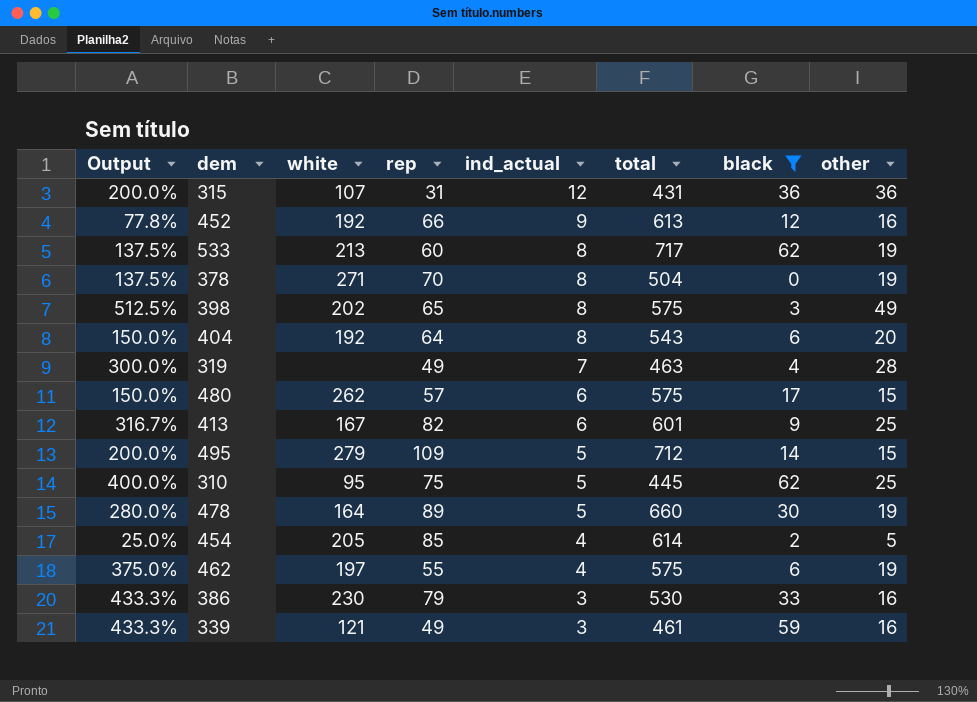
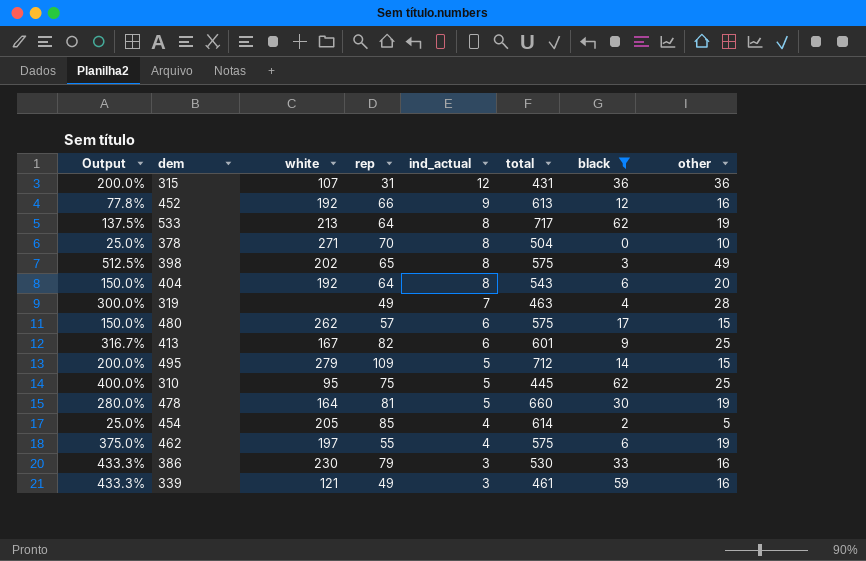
533 | rep: 60 -> 64
378 | Output: 137.5% -> 25.0%
378 | other: 19 -> 10
478 | rep: 89 -> 81

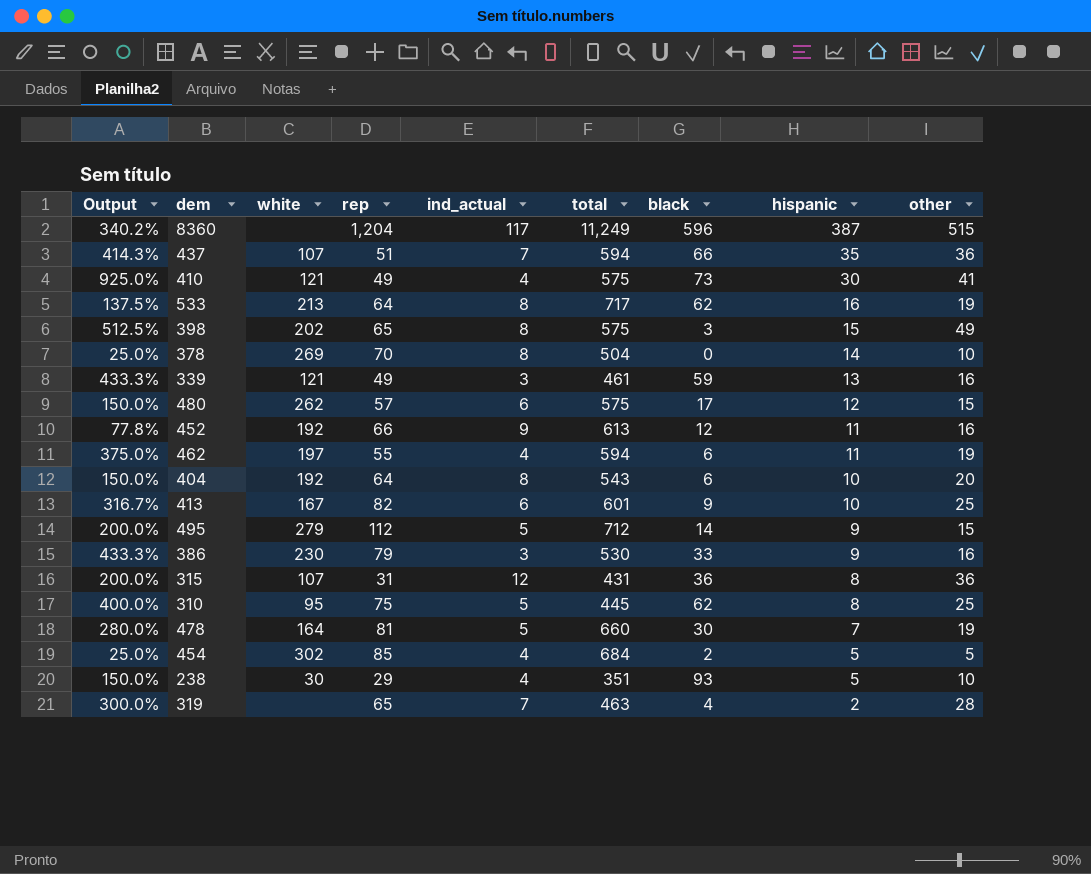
filter: black <= 62 -> none
row order: ind_actual descending -> hispanic descending
column hispanic | position: none -> 8
378 | white: 271 -> 269
462 | total: 575 -> 594
495 | rep: 109 -> 112
454 | white: 205 -> 302
454 | total: 614 -> 684
319 | rep: 49 -> 65

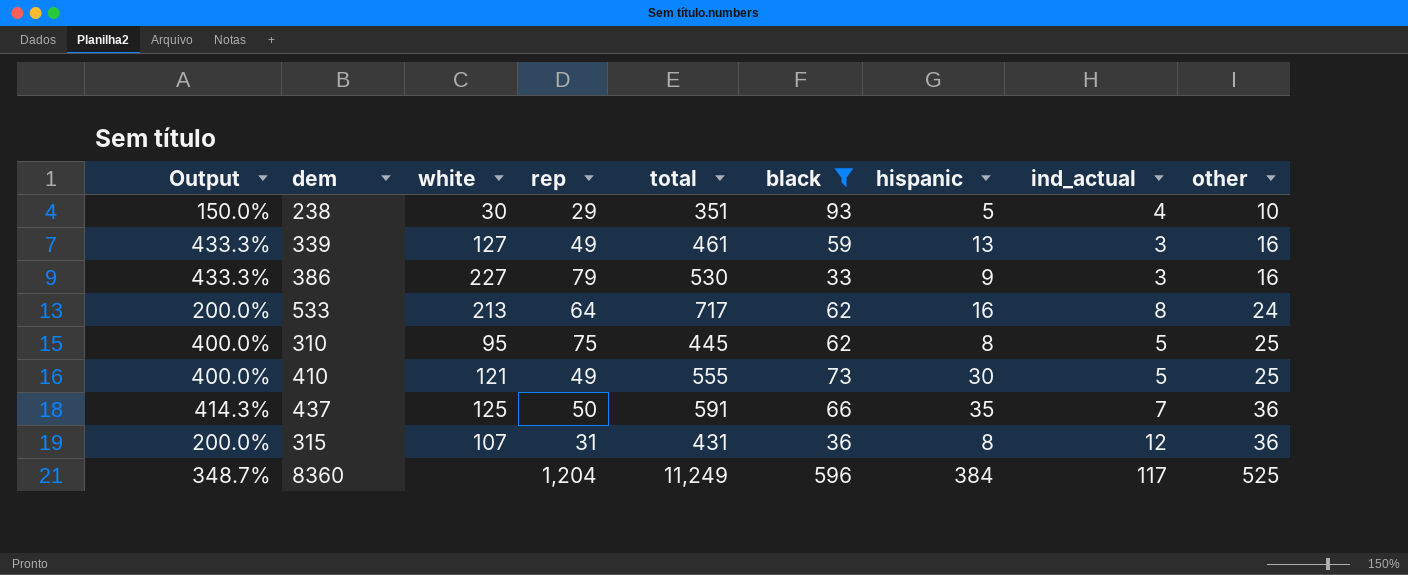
filter: none -> black >= 33
row order: hispanic descending -> other ascending
column ind_actual | position: 5 -> 8
339 | white: 121 -> 127
386 | white: 230 -> 227
533 | Output: 137.5% -> 200.0%
533 | other: 19 -> 24
410 | Output: 925.0% -> 400.0%
410 | total: 575 -> 555
410 | ind_actual: 4 -> 5
410 | other: 41 -> 25
437 | white: 107 -> 125
437 | rep: 51 -> 50
437 | total: 594 -> 591
8360 | Output: 340.2% -> 348.7%
8360 | hispanic: 387 -> 384
8360 | other: 515 -> 525

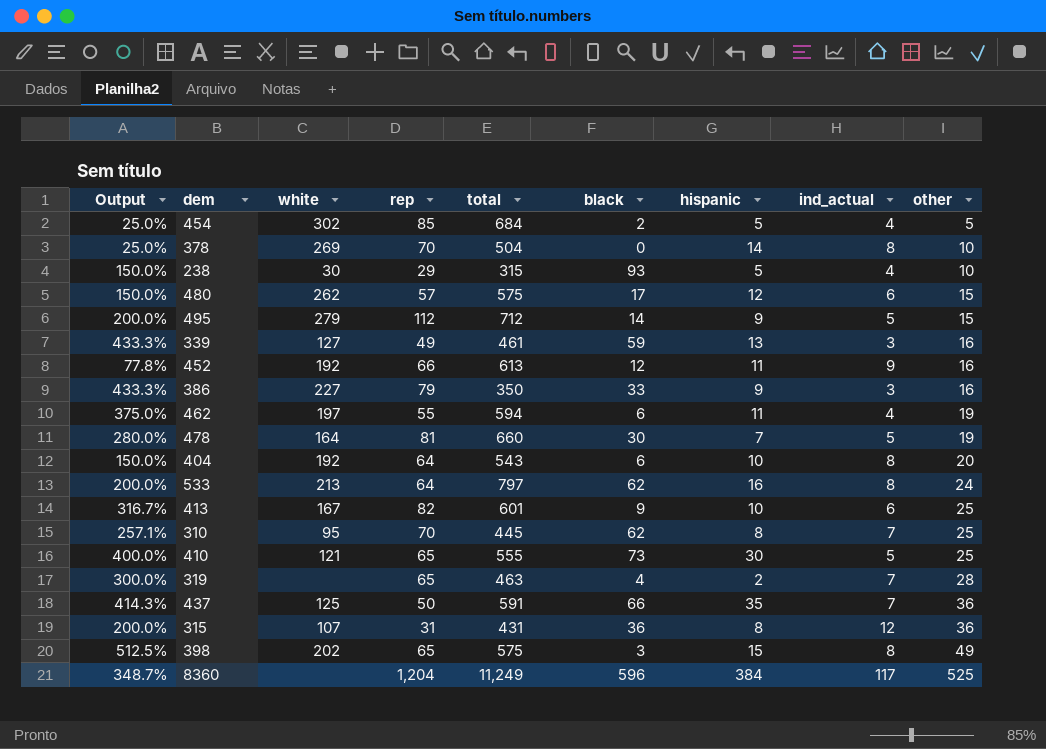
filter: black >= 33 -> none
238 | total: 351 -> 315
386 | total: 530 -> 350
533 | total: 717 -> 797
310 | Output: 400.0% -> 257.1%
310 | rep: 75 -> 70
310 | ind_actual: 5 -> 7
410 | rep: 49 -> 65

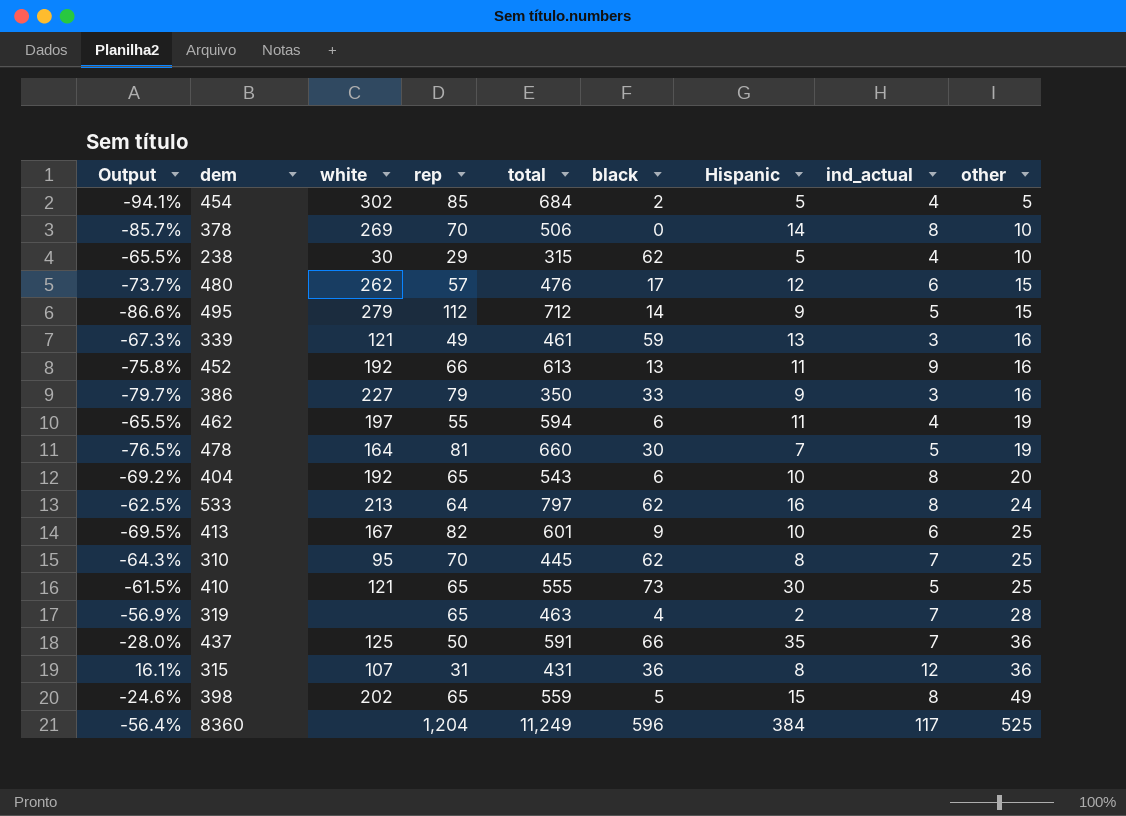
column Output | formula: ([other] - [ind_actual]) / [ind_actual] -> ([other] - [rep]) / [rep]
column name: hispanic -> Hispanic
378 | total: 504 -> 506
238 | black: 93 -> 62
480 | total: 575 -> 476
339 | white: 127 -> 121
452 | black: 12 -> 13
404 | rep: 64 -> 65
398 | total: 575 -> 559
398 | black: 3 -> 5

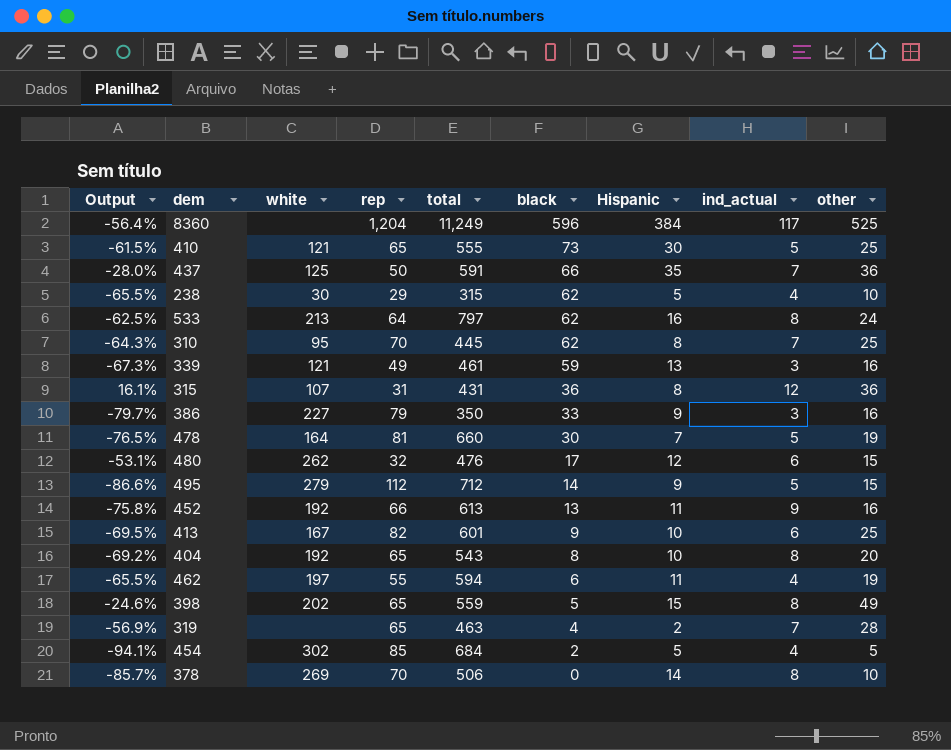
row order: other ascending -> black descending
480 | Output: -73.7% -> -53.1%
480 | rep: 57 -> 32
404 | black: 6 -> 8

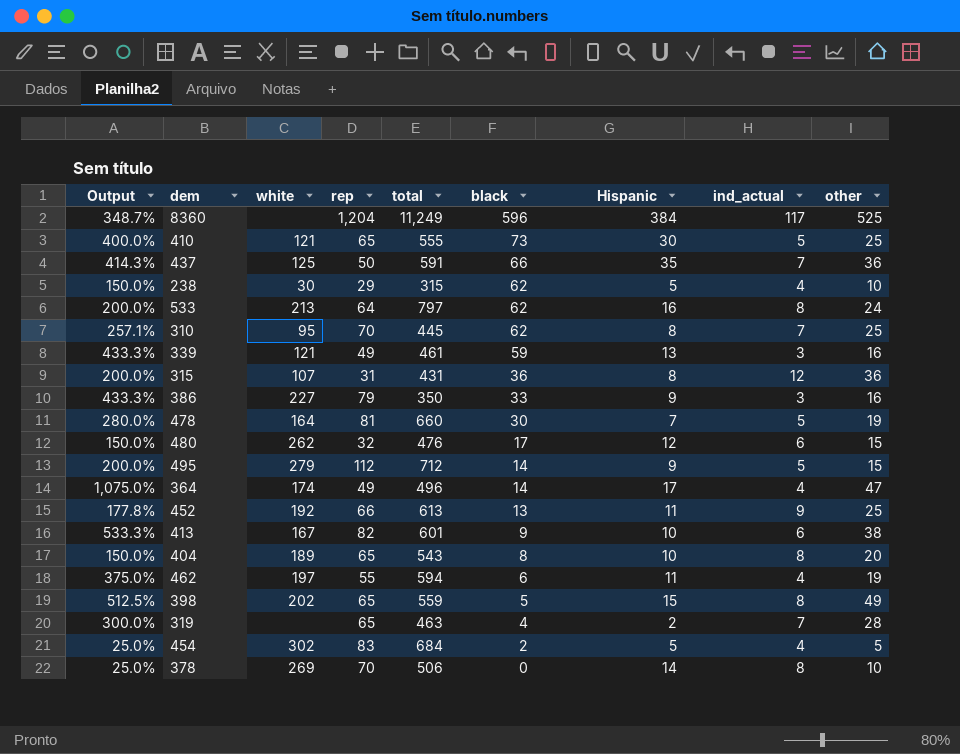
column Output | formula: ([other] - [rep]) / [rep] -> ([other] - [ind_actual]) / [ind_actual]
row 364: none -> 1,075.0% | 174 | 49 | 496 | 14 | 17 | 4 | 47
452 | other: 16 -> 25
413 | other: 25 -> 38
404 | white: 192 -> 189
454 | rep: 85 -> 83

